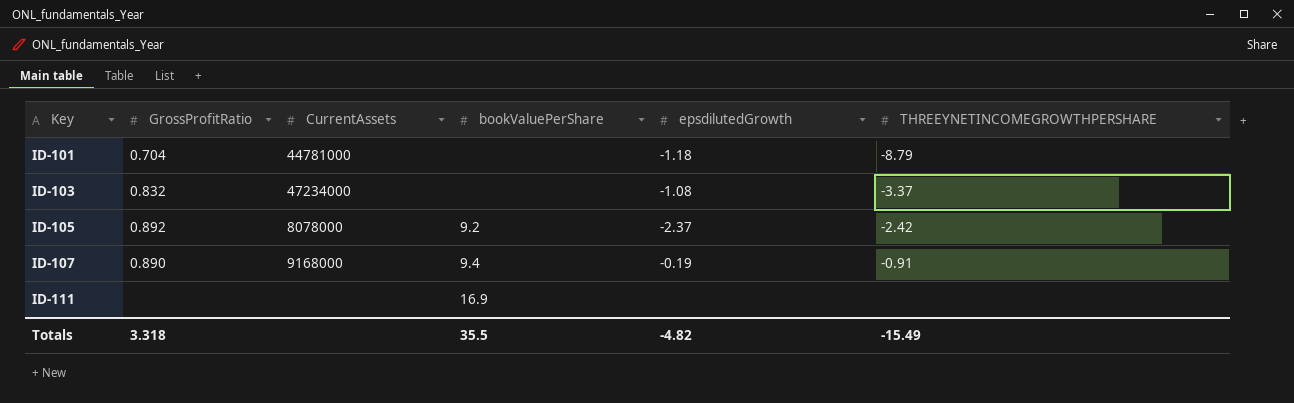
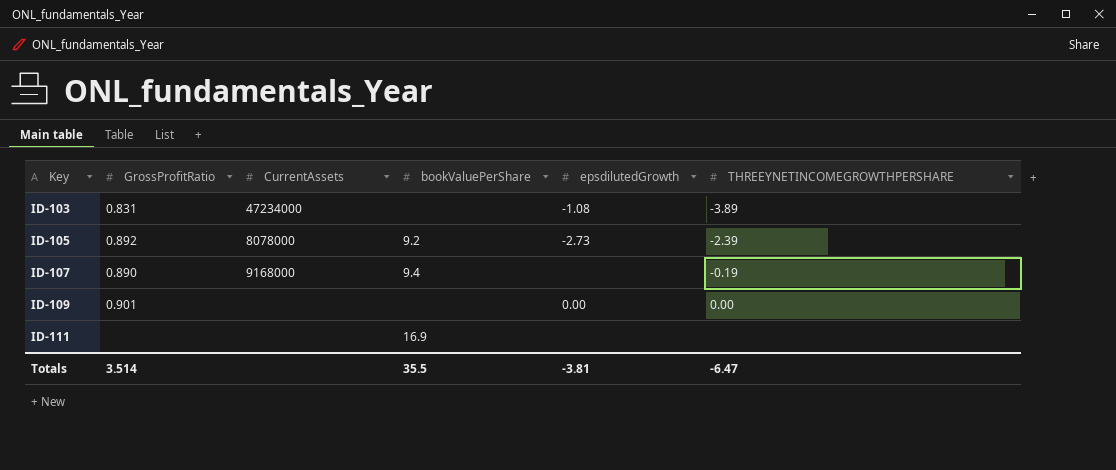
row ID-101: 0.704 | 44781000 | none | -1.18 | -8.79 -> none
ID-103 | GrossProfitRatio: 0.832 -> 0.831
ID-103 | THREEYNETINCOMEGROWTHPERSHARE: -3.37 -> -3.89
ID-105 | epsdilutedGrowth: -2.37 -> -2.73
ID-105 | THREEYNETINCOMEGROWTHPERSHARE: -2.42 -> -2.39
ID-107 | epsdilutedGrowth: -0.19 -> none
ID-107 | THREEYNETINCOMEGROWTHPERSHARE: -0.91 -> -0.19
row ID-109: none -> 0.901 | none | none | 0.00 | 0.00
Totals | GrossProfitRatio: 3.318 -> 3.514
Totals | epsdilutedGrowth: -4.82 -> -3.81
Totals | THREEYNETINCOMEGROWTHPERSHARE: -15.49 -> -6.47

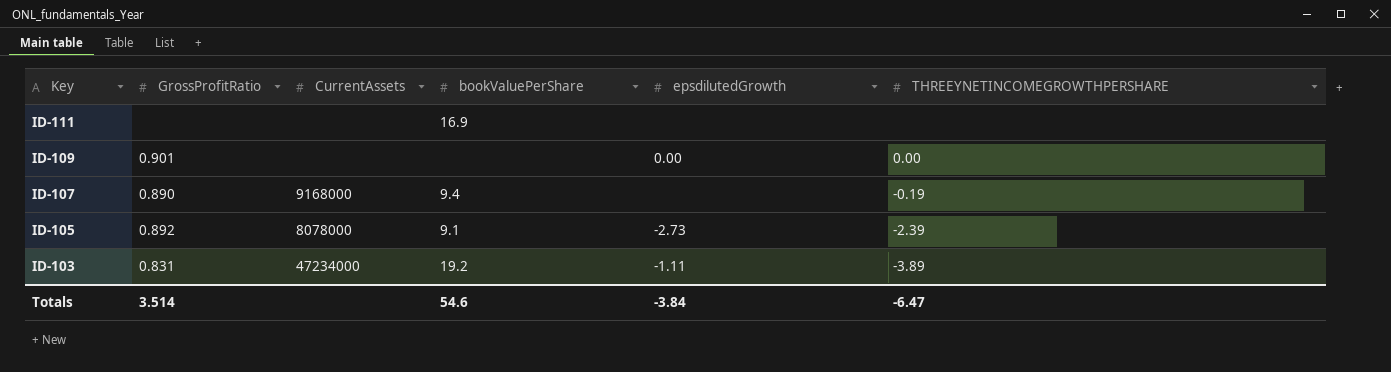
row order: Key ascending -> Key descending
ID-105 | bookValuePerShare: 9.2 -> 9.1
ID-103 | bookValuePerShare: none -> 19.2
ID-103 | epsdilutedGrowth: -1.08 -> -1.11
Totals | bookValuePerShare: 35.5 -> 54.6
Totals | epsdilutedGrowth: -3.81 -> -3.84

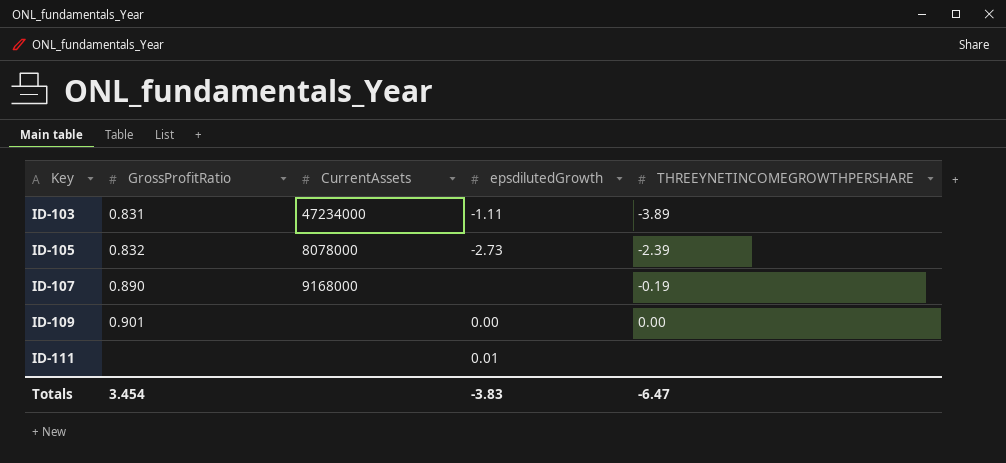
row order: Key descending -> Key ascending
column bookValuePerShare | position: 4 -> none
ID-105 | GrossProfitRatio: 0.892 -> 0.832
ID-111 | epsdilutedGrowth: none -> 0.01
Totals | GrossProfitRatio: 3.514 -> 3.454
Totals | epsdilutedGrowth: -3.84 -> -3.83

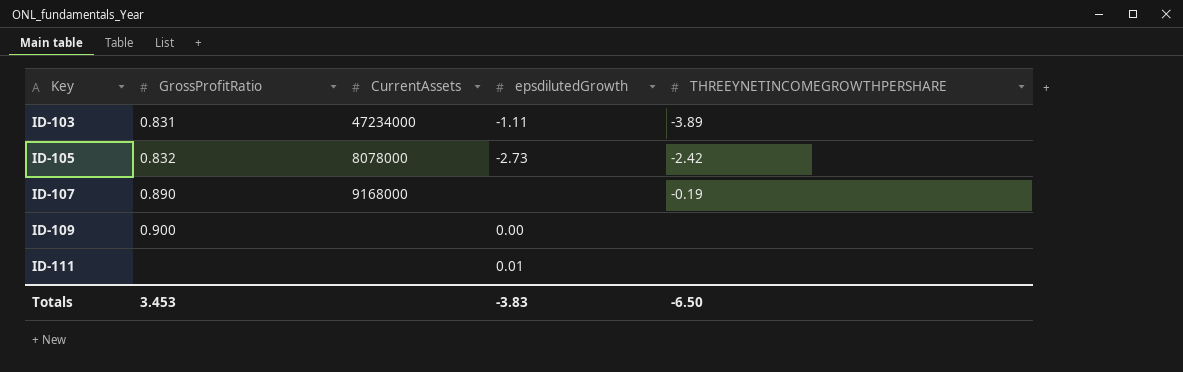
ID-105 | THREEYNETINCOMEGROWTHPERSHARE: -2.39 -> -2.42
ID-109 | GrossProfitRatio: 0.901 -> 0.900
ID-109 | THREEYNETINCOMEGROWTHPERSHARE: 0.00 -> none
Totals | GrossProfitRatio: 3.454 -> 3.453
Totals | THREEYNETINCOMEGROWTHPERSHARE: -6.47 -> -6.50

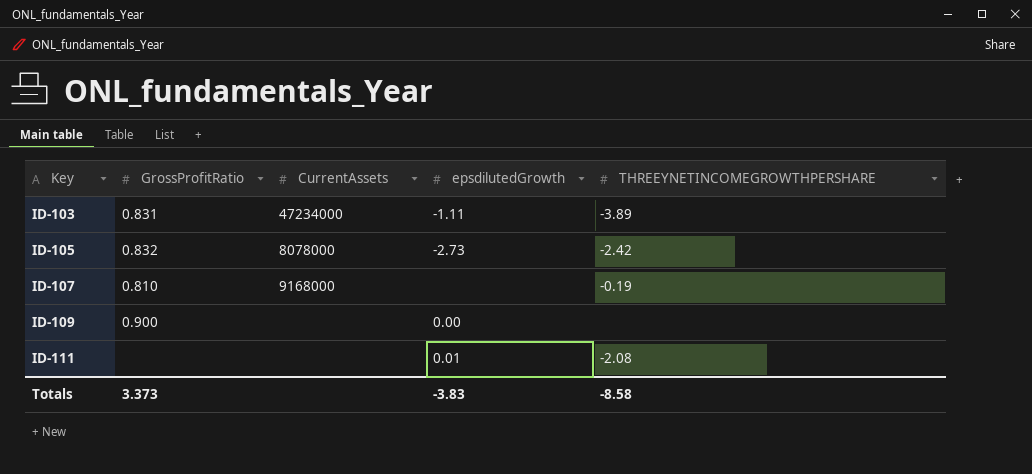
ID-107 | GrossProfitRatio: 0.890 -> 0.810
ID-111 | THREEYNETINCOMEGROWTHPERSHARE: none -> -2.08
Totals | GrossProfitRatio: 3.453 -> 3.373
Totals | THREEYNETINCOMEGROWTHPERSHARE: -6.50 -> -8.58

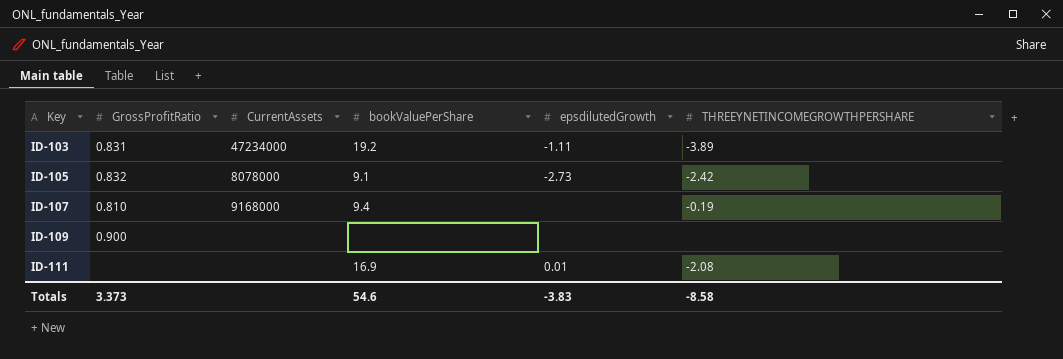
column bookValuePerShare | position: none -> 4
ID-109 | epsdilutedGrowth: 0.00 -> none

